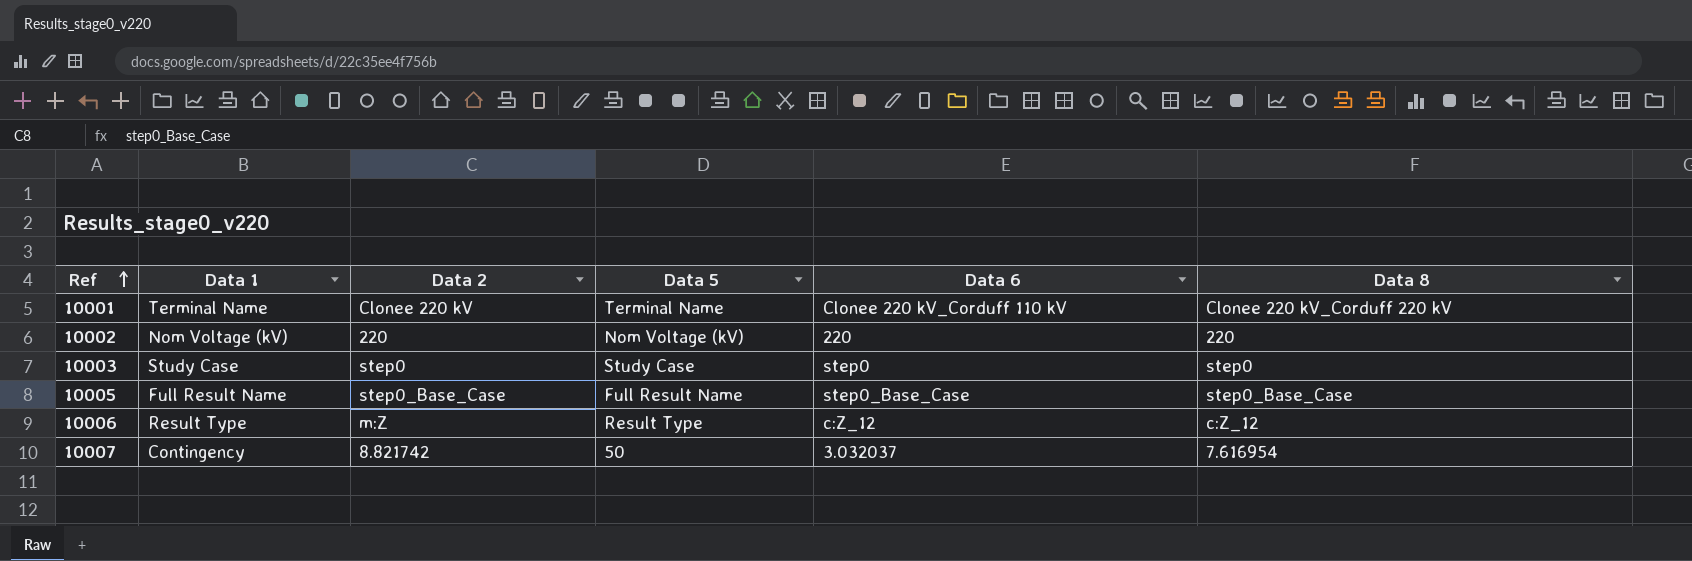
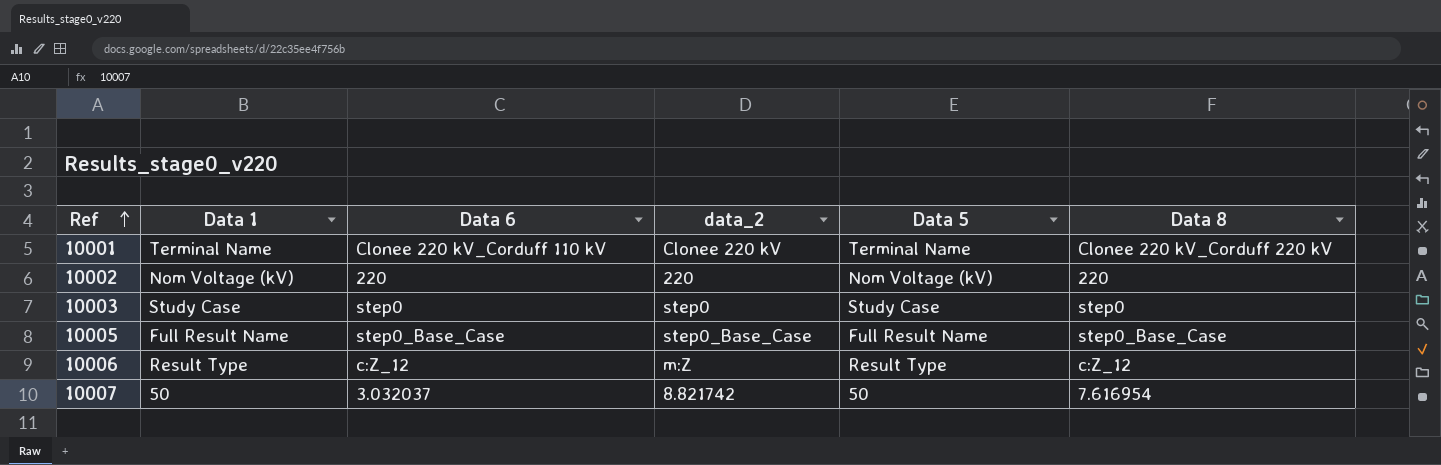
column Data 6 | position: 5 -> 3
column name: Data 2 -> data_2
10007 | Data 1: Contingency -> 50

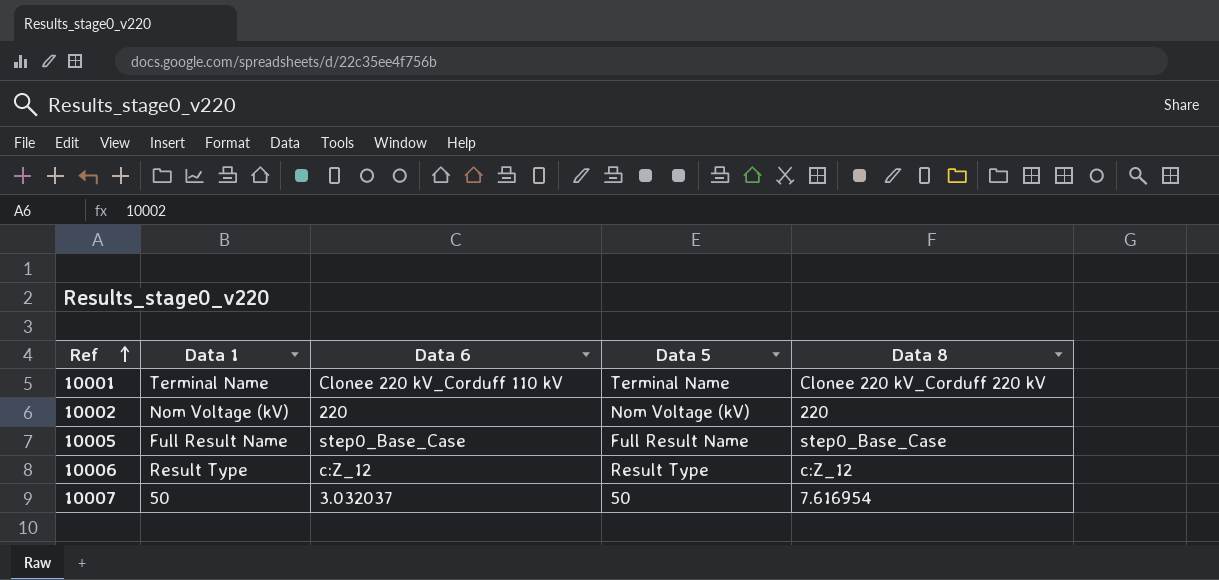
column data_2 | position: 4 -> none
row 10003: Study Case | step0 | step0 | Study Case | step0 -> none

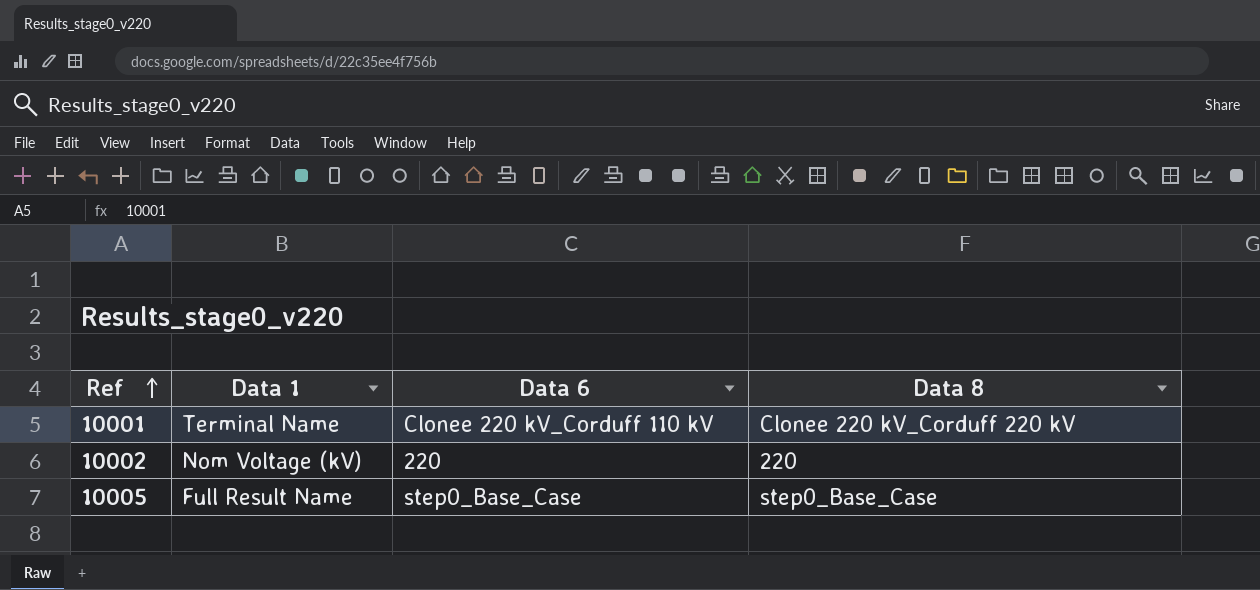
column Data 5 | position: 4 -> none
row 10006: Result Type | c:Z_12 | Result Type | c:Z_12 -> none
row 10007: 50 | 3.032037 | 50 | 7.616954 -> none

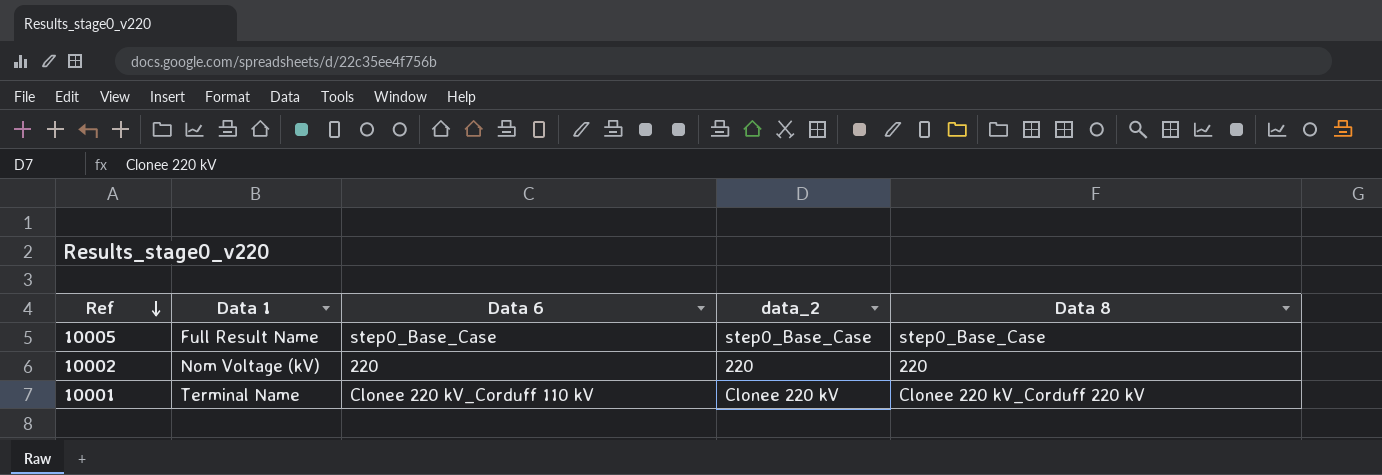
row order: Ref ascending -> Ref descending
column data_2 | position: none -> 4

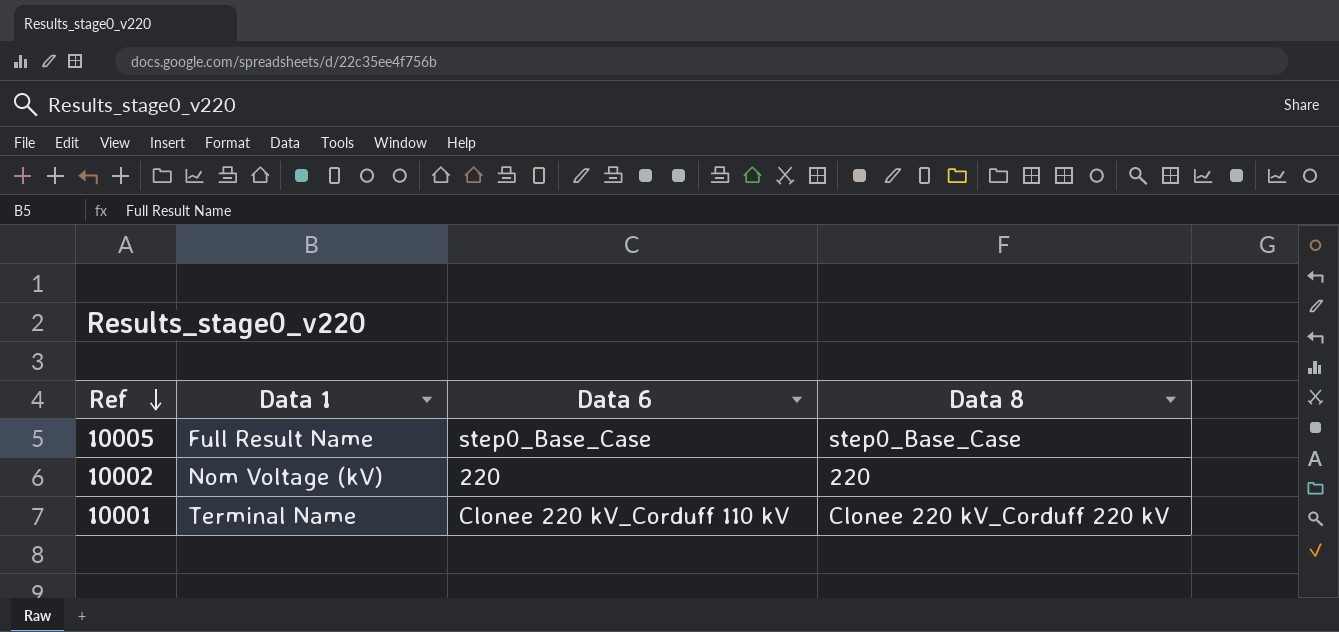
column data_2 | position: 4 -> none

